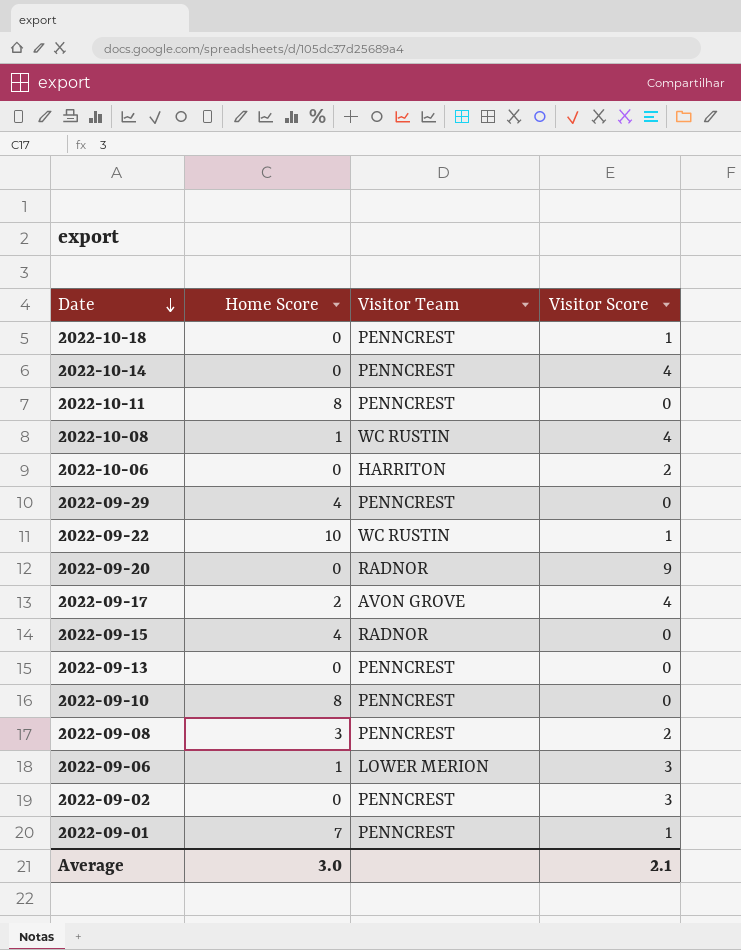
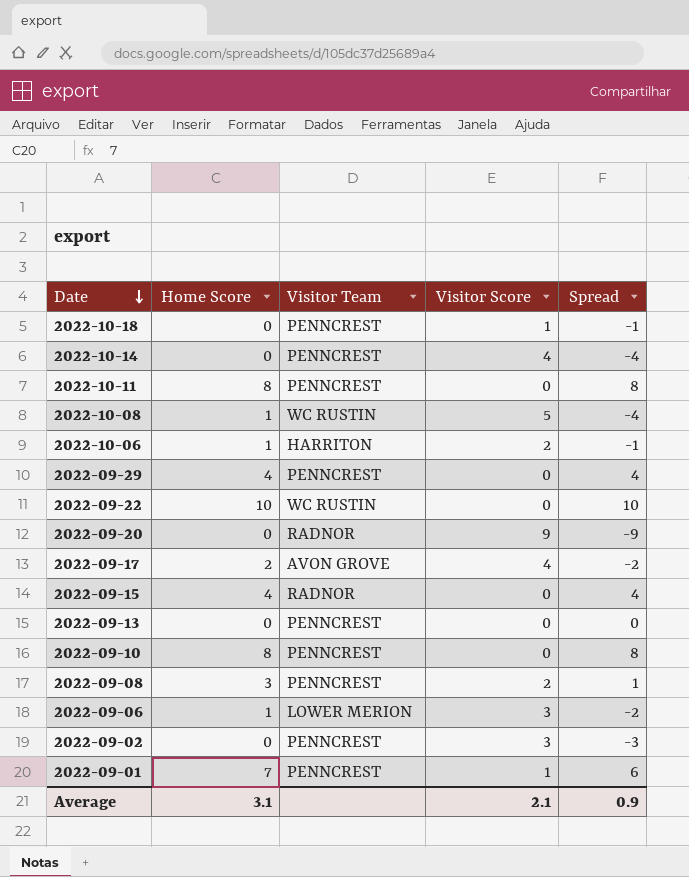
column Spread | formula: none -> [Home Score] - [Visitor Score]
2022-10-08 | Visitor Score: 4 -> 5
2022-10-06 | Home Score: 0 -> 1
2022-09-22 | Visitor Score: 1 -> 0
Average | Home Score: 3.0 -> 3.1

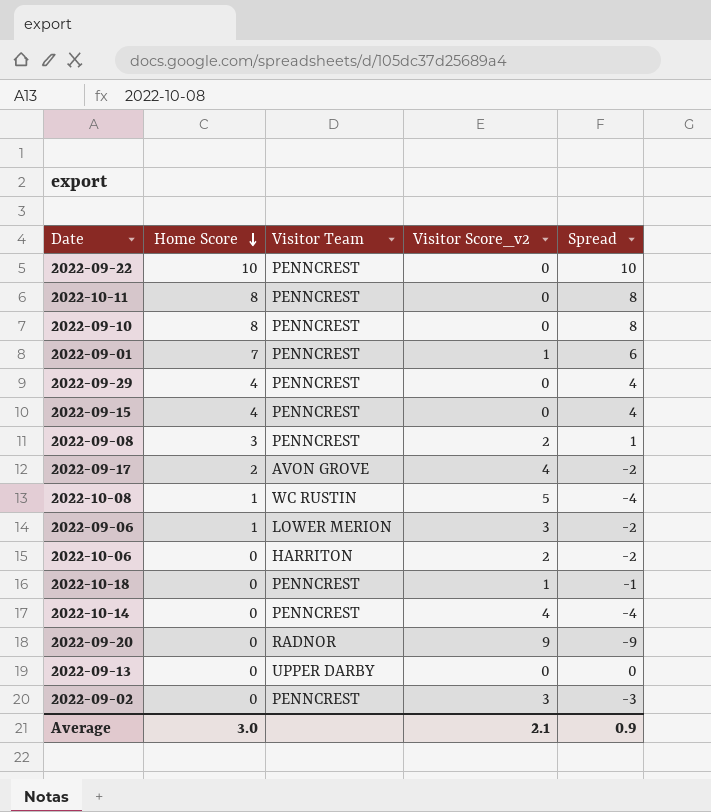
row order: Date descending -> Home Score descending
column name: Visitor Score -> Visitor Score_v2
2022-09-22 | Visitor Team: WC RUSTIN -> PENNCREST
2022-09-15 | Visitor Team: RADNOR -> PENNCREST
2022-10-06 | Home Score: 1 -> 0
2022-10-06 | Spread: -1 -> -2
2022-09-13 | Visitor Team: PENNCREST -> UPPER DARBY
Average | Home Score: 3.1 -> 3.0

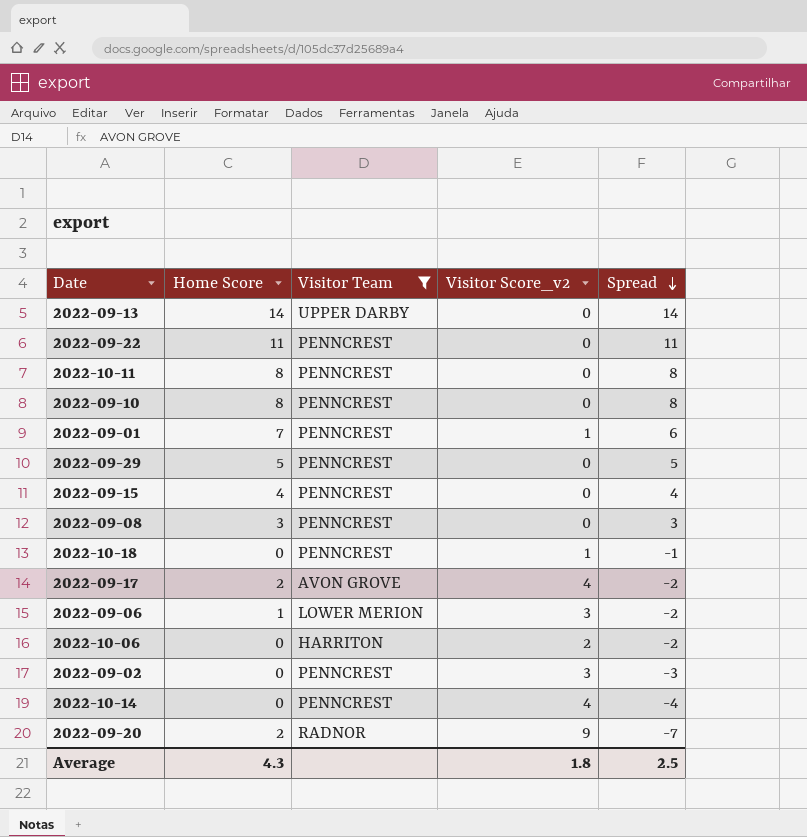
filter: none -> Visitor Team != WC RUSTIN
row order: Home Score descending -> Spread descending
2022-09-13 | Home Score: 0 -> 14
2022-09-13 | Spread: 0 -> 14
2022-09-22 | Home Score: 10 -> 11
2022-09-22 | Spread: 10 -> 11
2022-09-29 | Home Score: 4 -> 5
2022-09-29 | Spread: 4 -> 5
2022-09-08 | Visitor Score_v2: 2 -> 0
2022-09-08 | Spread: 1 -> 3
2022-09-20 | Home Score: 0 -> 2
2022-09-20 | Spread: -9 -> -7
Average | Home Score: 3.0 -> 4.3
Average | Visitor Score_v2: 2.1 -> 1.8
Average | Spread: 0.9 -> 2.5

